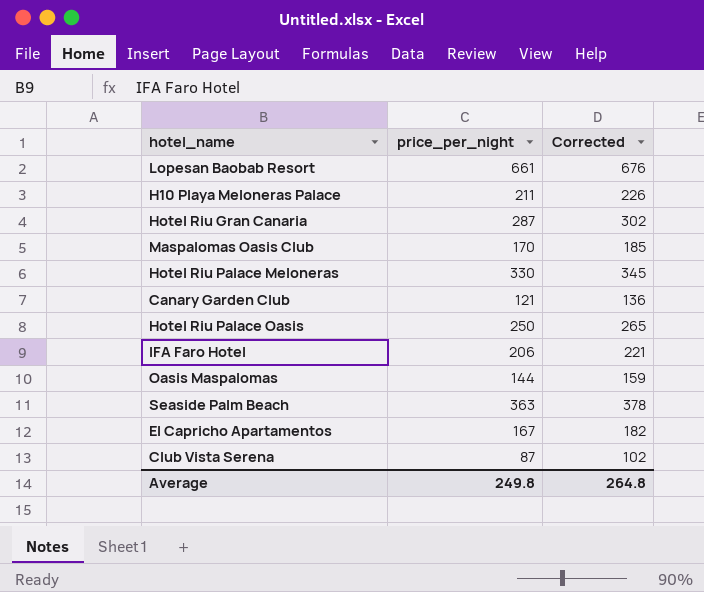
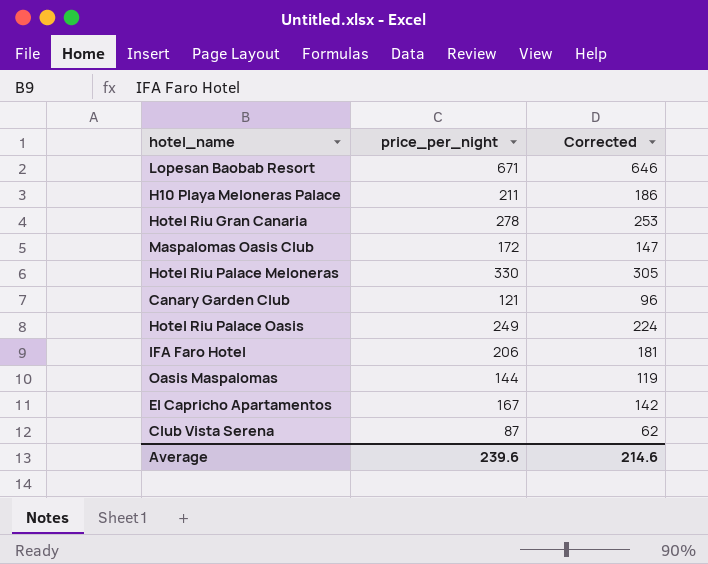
column Corrected | formula: [price_per_night] + 15 -> [price_per_night] - 25
row Seaside Palm Beach: 363 | 378 -> none
Lopesan Baobab Resort | price_per_night: 661 -> 671
Hotel Riu Gran Canaria | price_per_night: 287 -> 278
Maspalomas Oasis Club | price_per_night: 170 -> 172
Hotel Riu Palace Oasis | price_per_night: 250 -> 249
Average | price_per_night: 249.8 -> 239.6
Average | Corrected: 264.8 -> 214.6

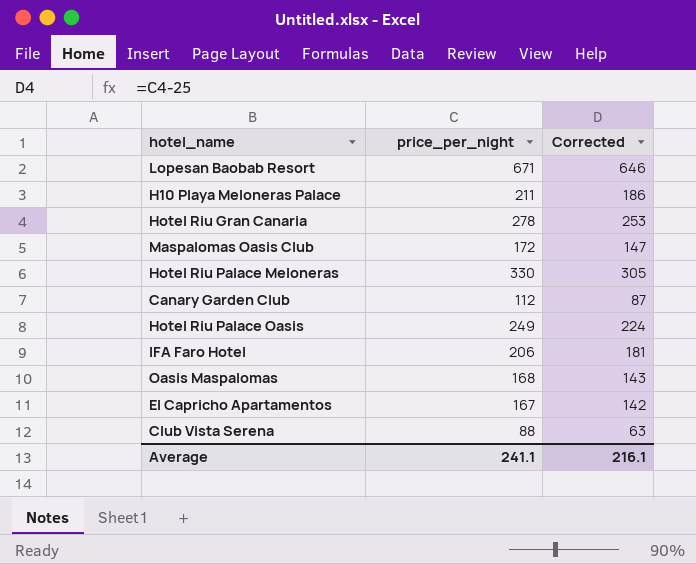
Canary Garden Club | price_per_night: 121 -> 112
Canary Garden Club | Corrected: 96 -> 87
Oasis Maspalomas | price_per_night: 144 -> 168
Oasis Maspalomas | Corrected: 119 -> 143
Club Vista Serena | price_per_night: 87 -> 88
Club Vista Serena | Corrected: 62 -> 63
Average | price_per_night: 239.6 -> 241.1
Average | Corrected: 214.6 -> 216.1

